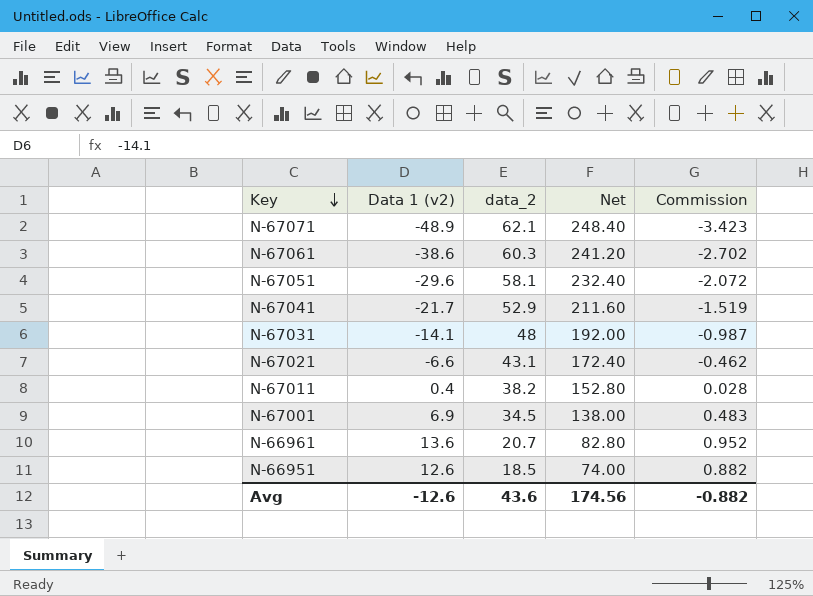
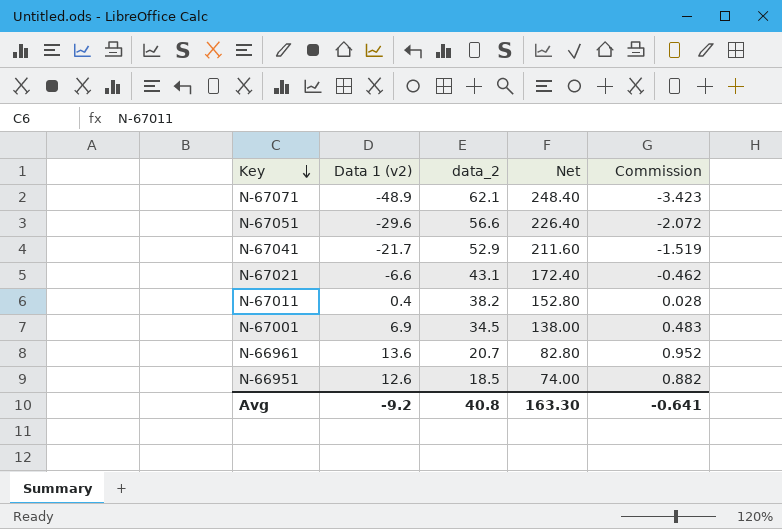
row N-67061: -38.6 | 60.3 | 241.20 | -2.702 -> none
row N-67031: -14.1 | 48 | 192.00 | -0.987 -> none
N-67051 | data_2: 58.1 -> 56.6
N-67051 | Net: 232.40 -> 226.40
Avg | Data 1 (v2): -12.6 -> -9.2
Avg | data_2: 43.6 -> 40.8
Avg | Net: 174.56 -> 163.30
Avg | Commission: -0.882 -> -0.641

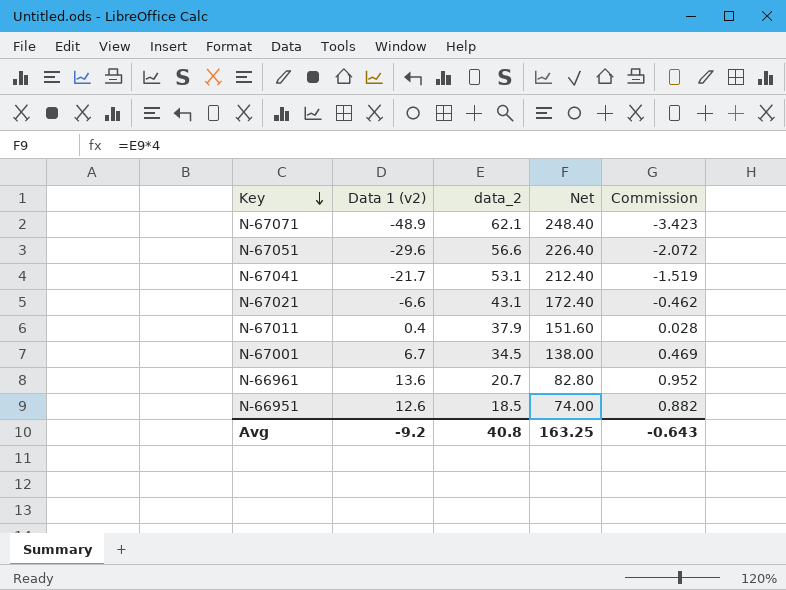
N-67041 | data_2: 52.9 -> 53.1
N-67041 | Net: 211.60 -> 212.40
N-67011 | data_2: 38.2 -> 37.9
N-67011 | Net: 152.80 -> 151.60
N-67001 | Data 1 (v2): 6.9 -> 6.7
N-67001 | Commission: 0.483 -> 0.469
Avg | Net: 163.30 -> 163.25
Avg | Commission: -0.641 -> -0.643

